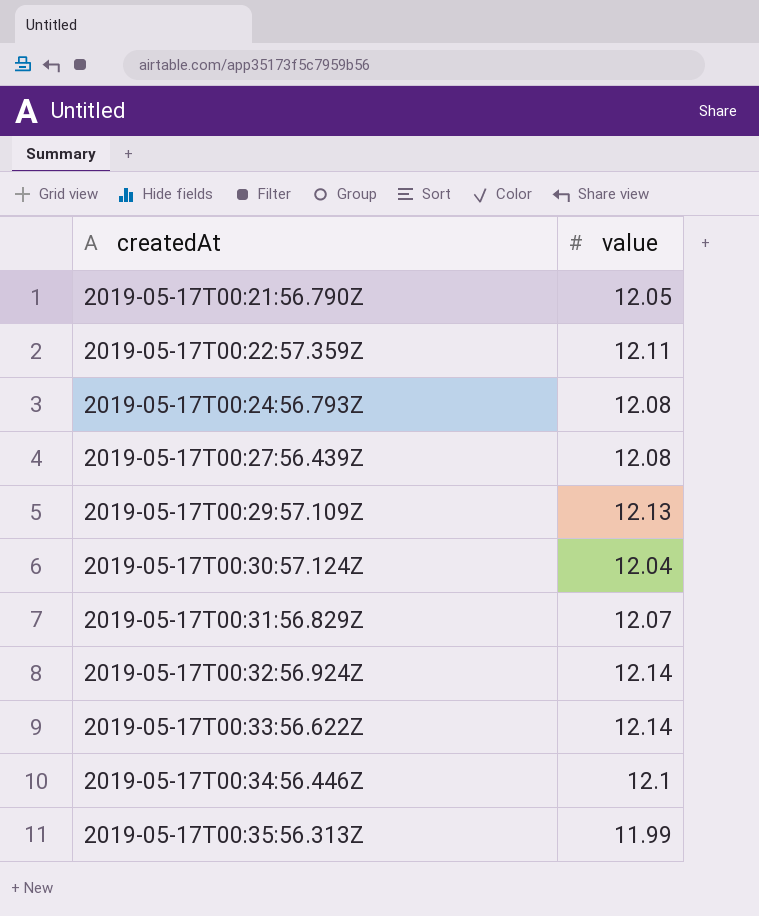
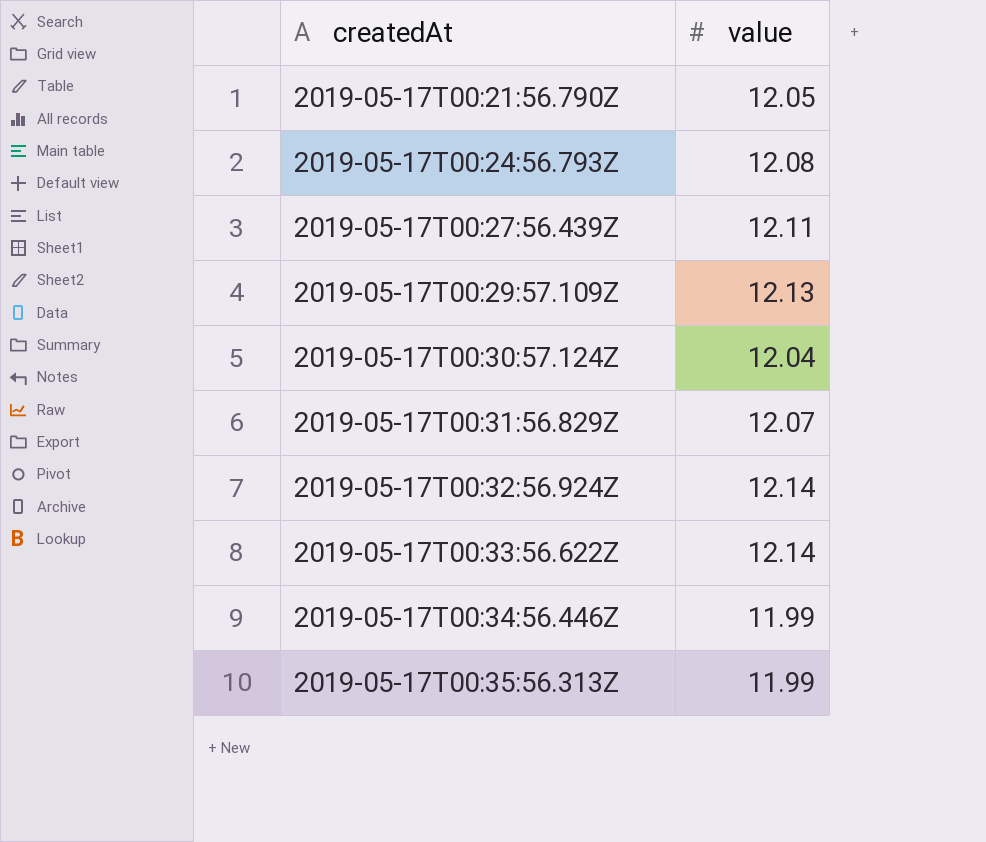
row 2019-05-17T00:22:57.359Z: 12.11 -> none
2019-05-17T00:27:56.439Z | value: 12.08 -> 12.11
2019-05-17T00:34:56.446Z | value: 12.1 -> 11.99

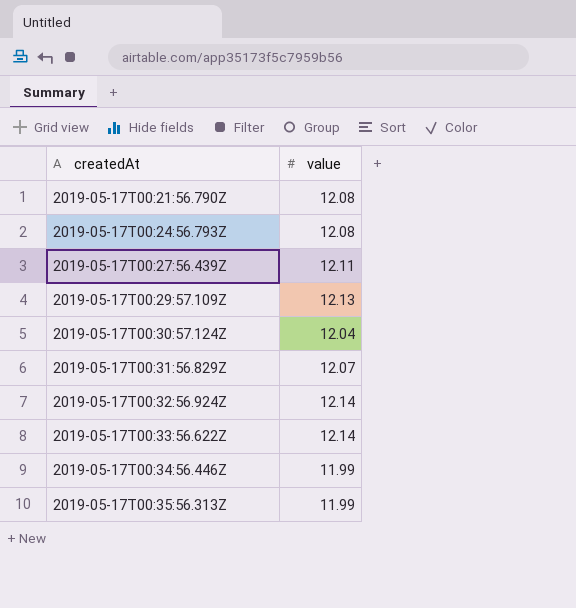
2019-05-17T00:21:56.790Z | value: 12.05 -> 12.08

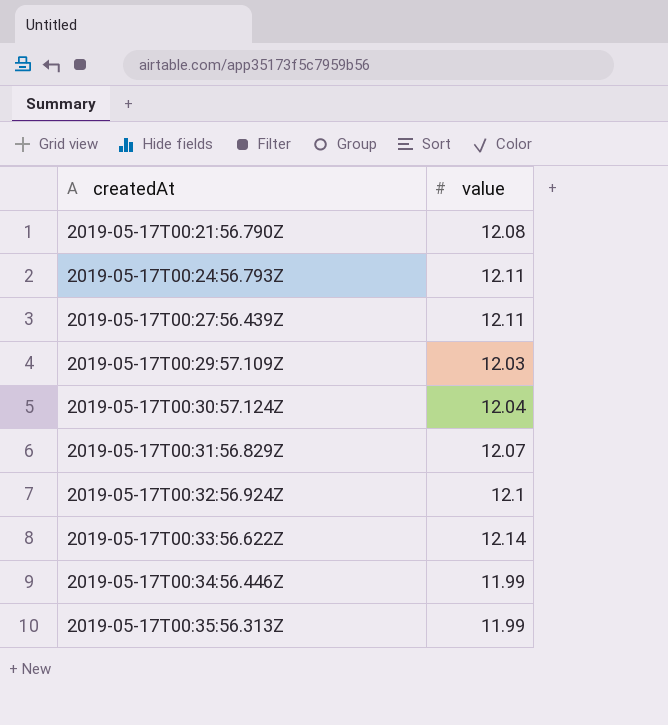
2019-05-17T00:24:56.793Z | value: 12.08 -> 12.11
2019-05-17T00:29:57.109Z | value: 12.13 -> 12.03
2019-05-17T00:32:56.924Z | value: 12.14 -> 12.1

